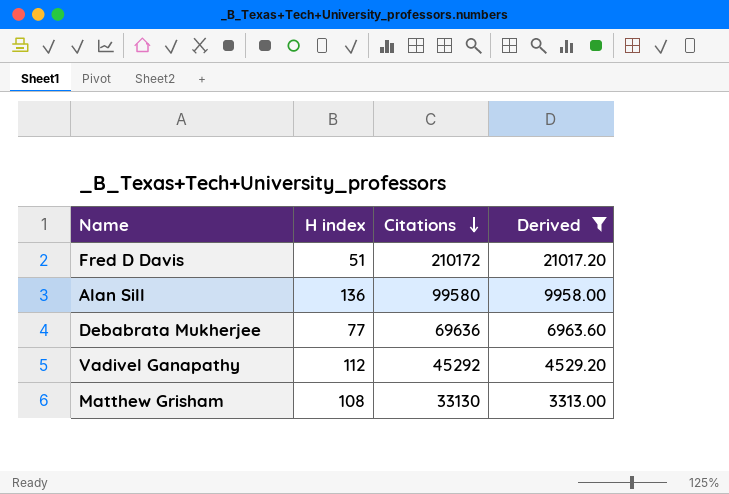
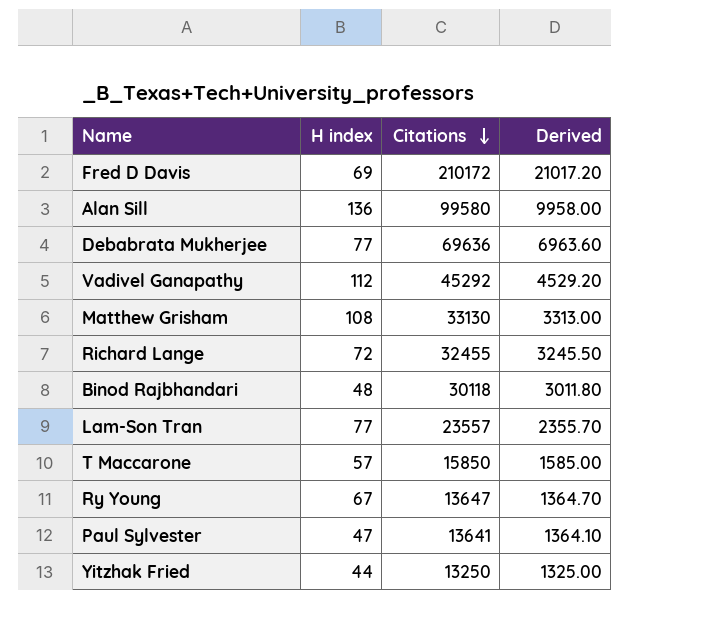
filter: Derived >= 3313.00 -> none
Fred D Davis | H index: 51 -> 69

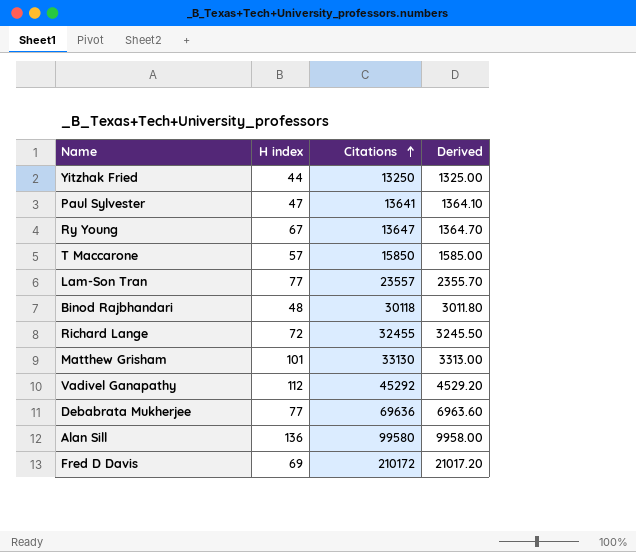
row order: Citations descending -> Citations ascending
Matthew Grisham | H index: 108 -> 101

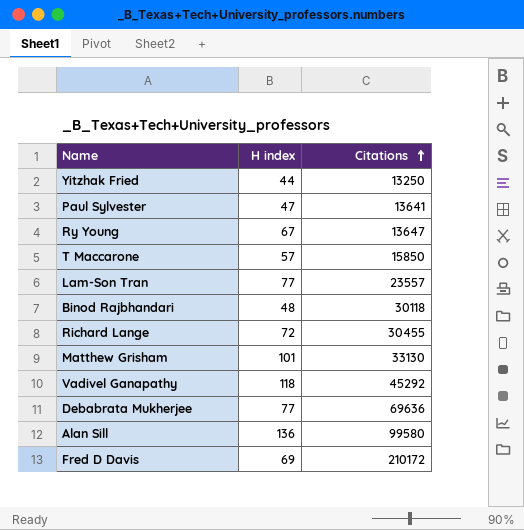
column Derived | formula: [Citations] * 0.1 -> none
Richard Lange | Citations: 32455 -> 30455
Vadivel Ganapathy | H index: 112 -> 118

